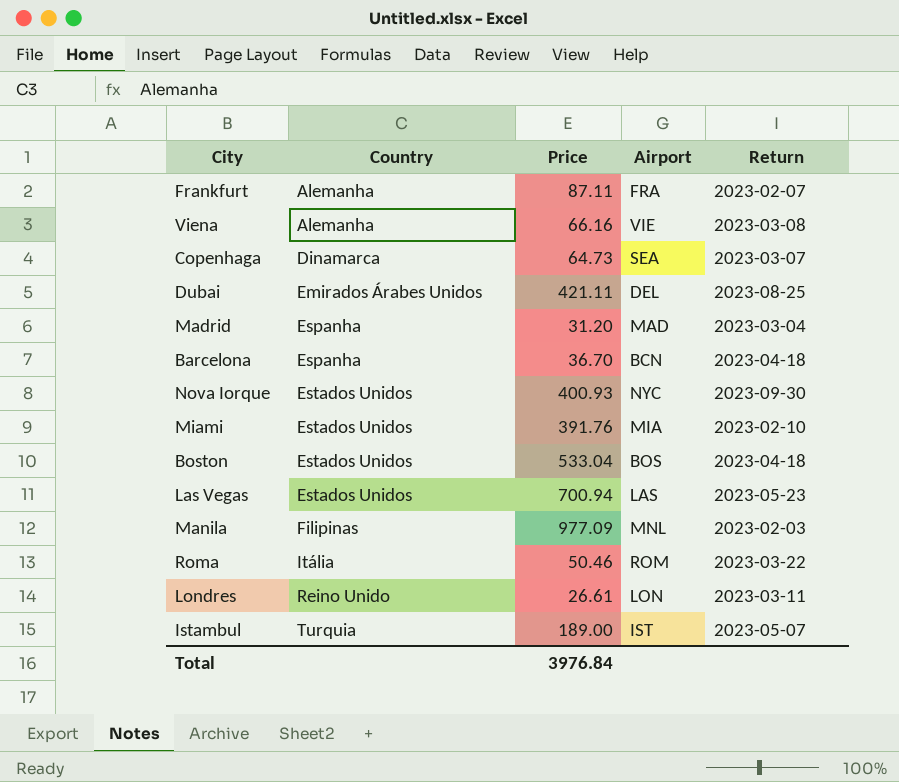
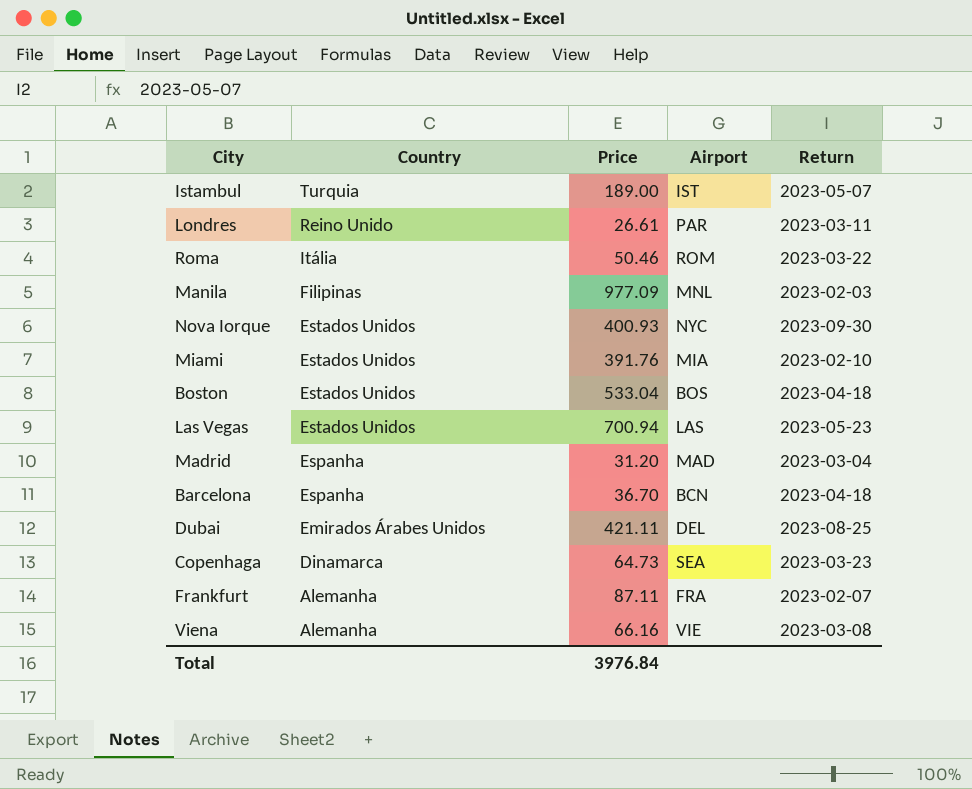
row order: Country ascending -> Country descending
Londres | Airport: LON -> PAR
Copenhaga | Return: 2023-03-07 -> 2023-03-23

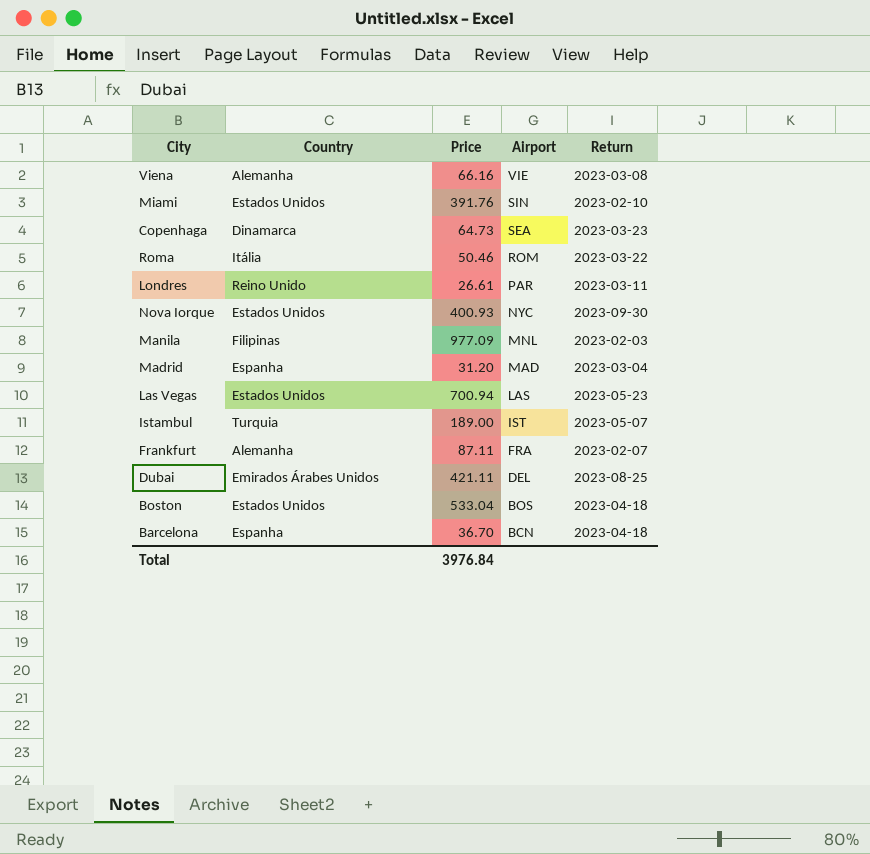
row order: Country descending -> Airport descending
Miami | Airport: MIA -> SIN

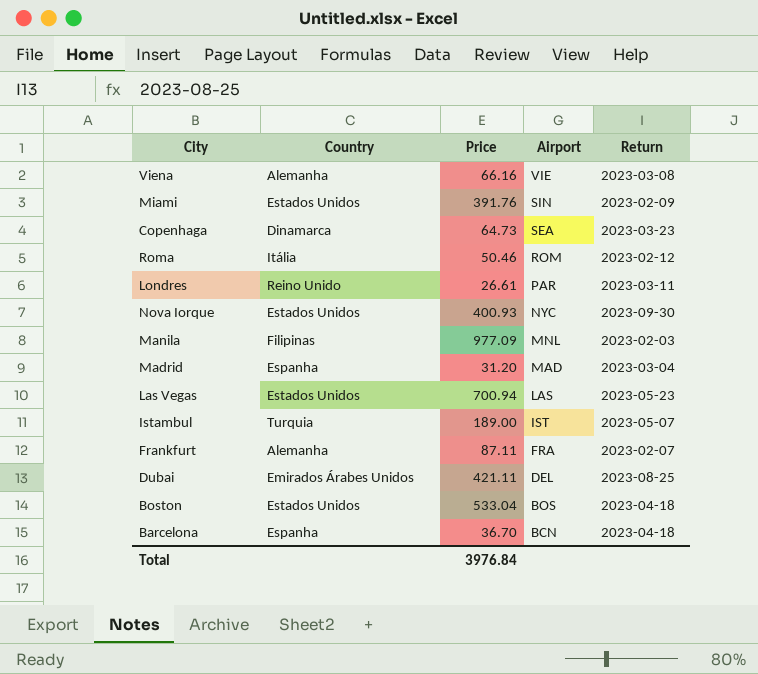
Miami | Return: 2023-02-10 -> 2023-02-09
Roma | Return: 2023-03-22 -> 2023-02-12

